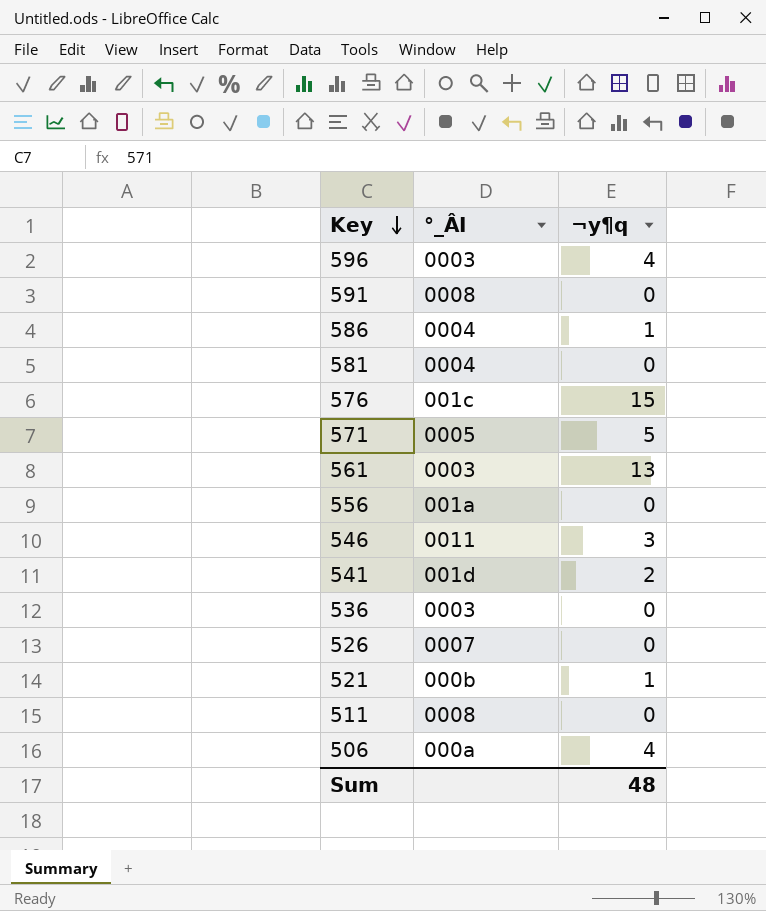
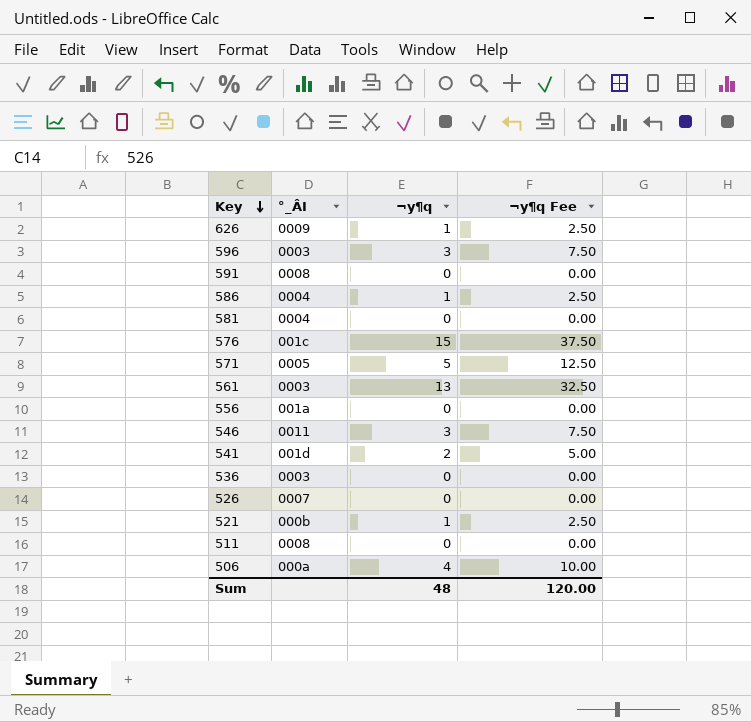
column ¬y¶q Fee | formula: none -> [¬y¶q] * 2.5
row 626: none -> 0009 | 1 | 2.50
596 | ¬y¶q: 4 -> 3

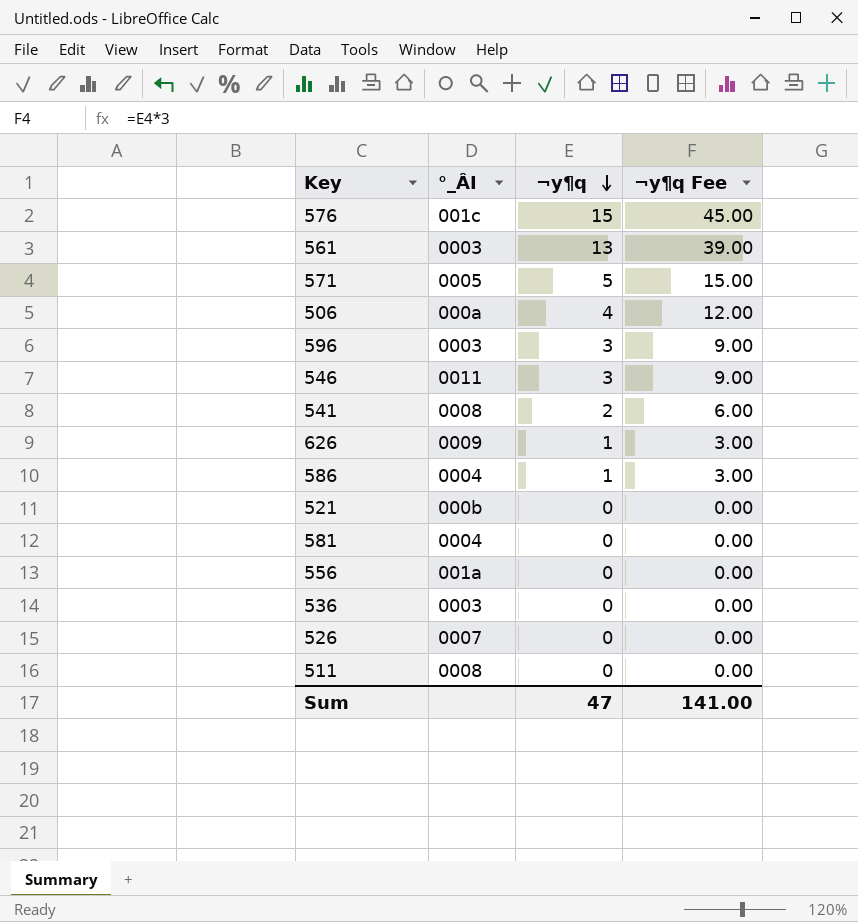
row order: Key descending -> ¬y¶q descending
column ¬y¶q Fee | formula: [¬y¶q] * 2.5 -> [¬y¶q] * 3
row 591: 0008 | 0 | 0.00 -> none
541 | °_ÂI: 001d -> 0008
521 | ¬y¶q: 1 -> 0
Sum | ¬y¶q: 48 -> 47
Sum | ¬y¶q Fee: 120.00 -> 141.00

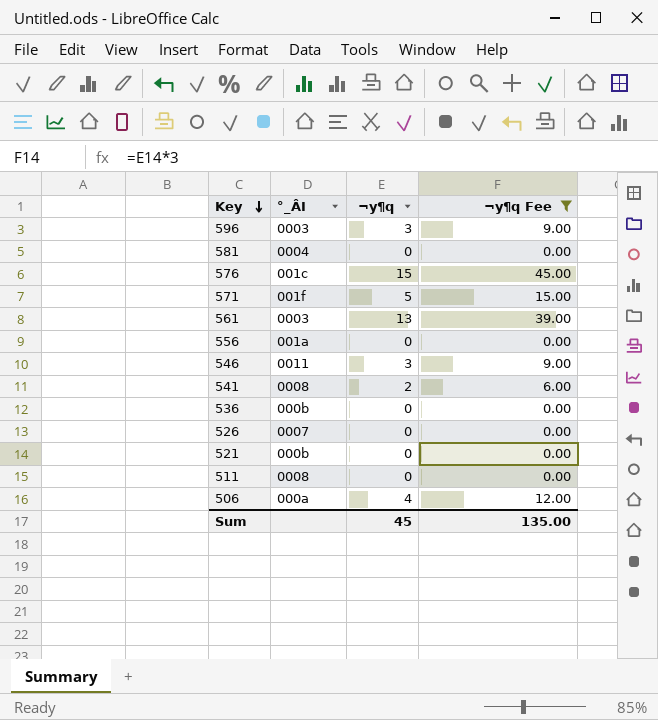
filter: none -> ¬y¶q Fee != 3.00
row order: ¬y¶q descending -> Key descending
571 | °_ÂI: 0005 -> 001f
536 | °_ÂI: 0003 -> 000b
Sum | ¬y¶q: 47 -> 45
Sum | ¬y¶q Fee: 141.00 -> 135.00

